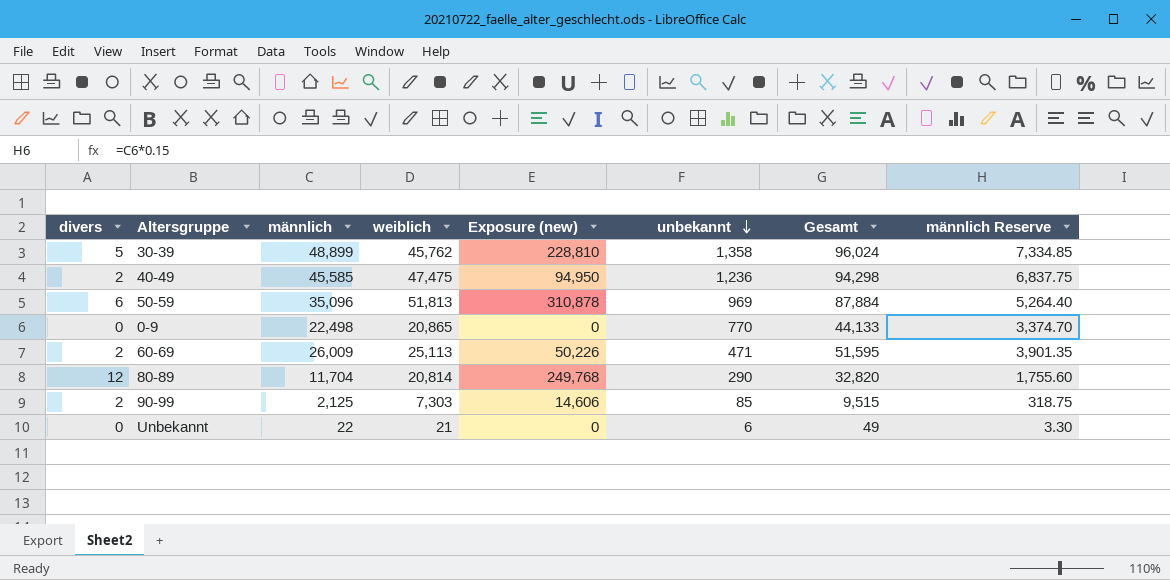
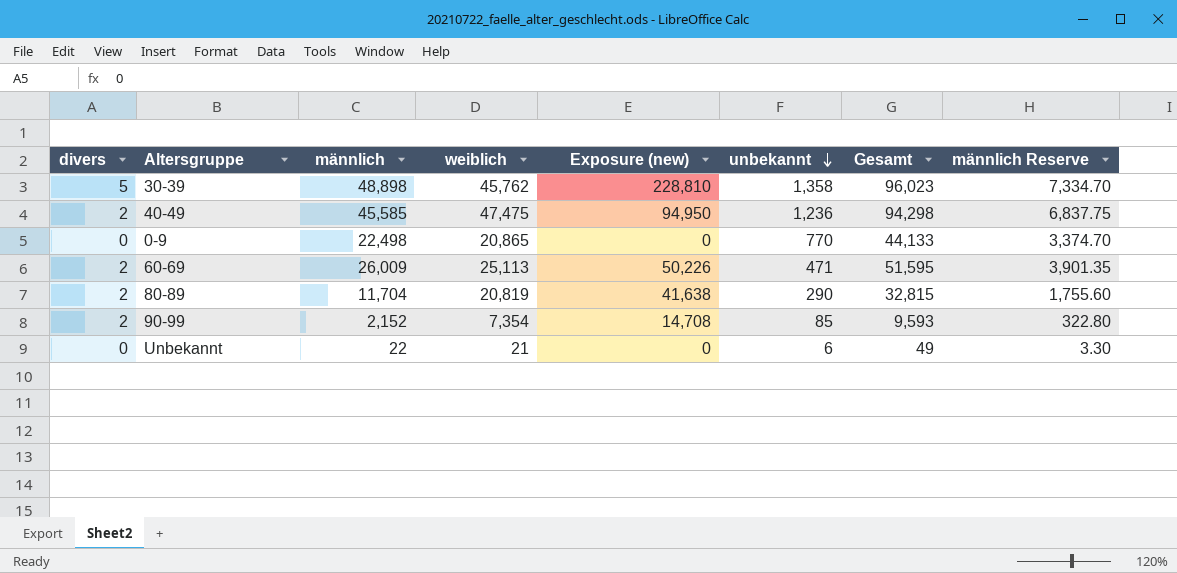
row 50-59: 6 | 35,096 | 51,813 | 310,878 | 969 | 87,884 | 5,264.40 -> none
30-39 | männlich: 48,899 -> 48,898
30-39 | Gesamt: 96,024 -> 96,023
30-39 | männlich Reserve: 7,334.85 -> 7,334.70
80-89 | divers: 12 -> 2
80-89 | weiblich: 20,814 -> 20,819
80-89 | Exposure (new): 249,768 -> 41,638
80-89 | Gesamt: 32,820 -> 32,815
90-99 | männlich: 2,125 -> 2,152
90-99 | weiblich: 7,303 -> 7,354
90-99 | Exposure (new): 14,606 -> 14,708
90-99 | Gesamt: 9,515 -> 9,593
90-99 | männlich Reserve: 318.75 -> 322.80

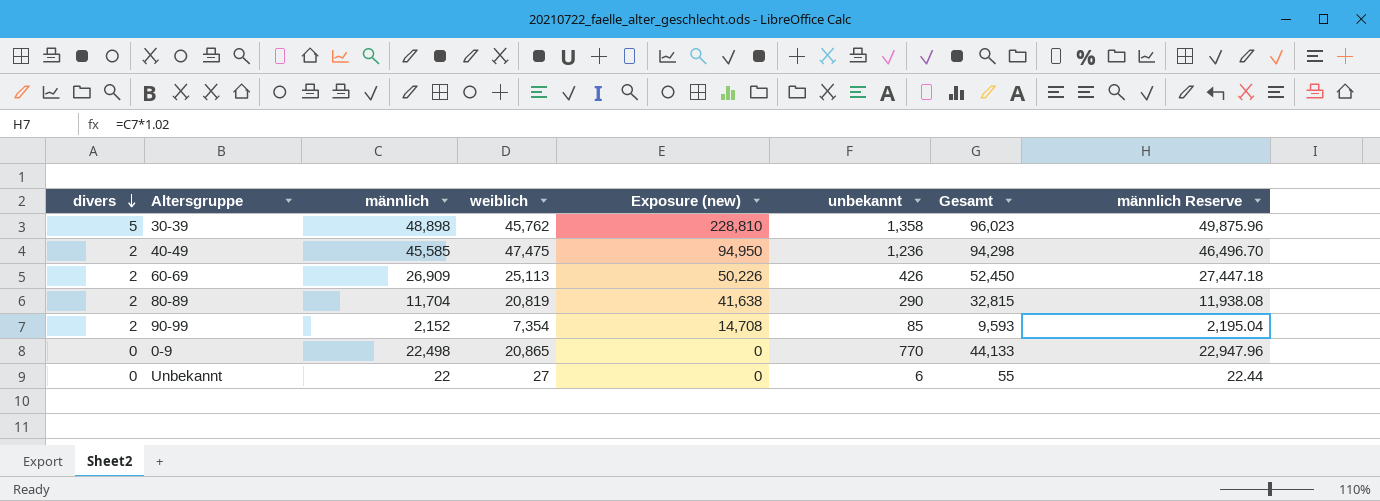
row order: unbekannt descending -> divers descending
column männlich Reserve | formula: [männlich] * 0.15 -> [männlich] * 1.02
60-69 | männlich: 26,009 -> 26,909
60-69 | unbekannt: 471 -> 426
60-69 | Gesamt: 51,595 -> 52,450
Unbekannt | weiblich: 21 -> 27
Unbekannt | Gesamt: 49 -> 55

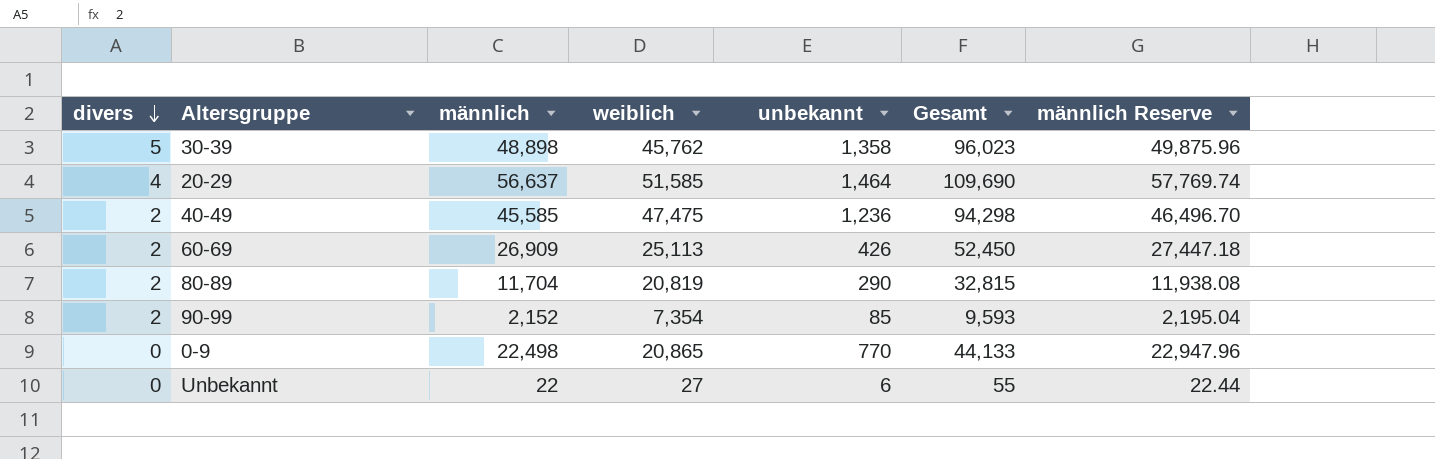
column Exposure (new) | formula: [divers] * [weiblich] -> none
row 20-29: none -> 4 | 56,637 | 51,585 | 1,464 | 109,690 | 57,769.74

